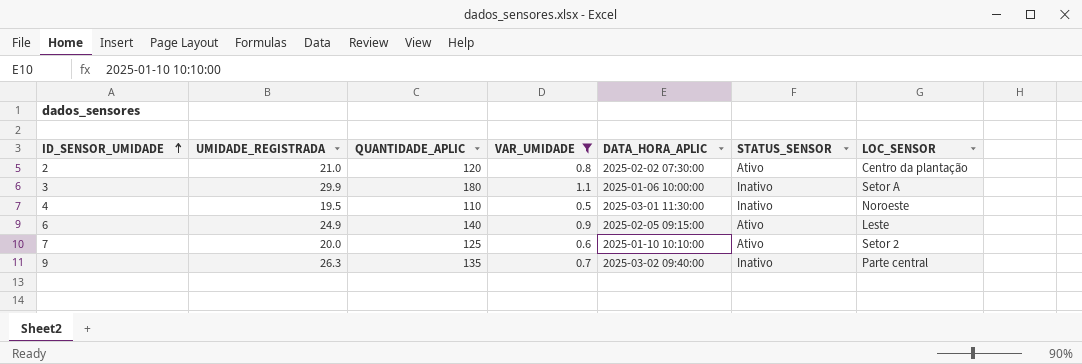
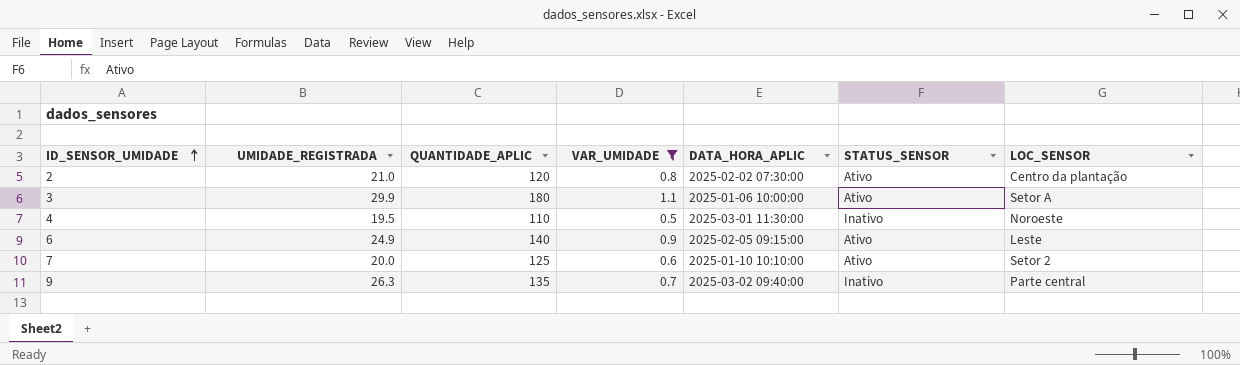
3 | STATUS_SENSOR: Inativo -> Ativo

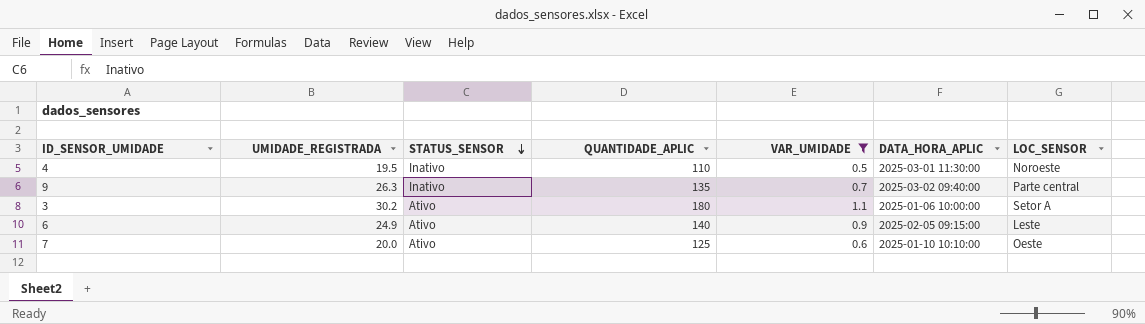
row order: ID_SENSOR_UMIDADE ascending -> STATUS_SENSOR descending
column STATUS_SENSOR | position: 6 -> 3
row 2: 21.0 | 120 | 0.8 | 2025-02-02 07:30:00 | Ativo | Centro da plantação -> none
3 | UMIDADE_REGISTRADA: 29.9 -> 30.2
7 | LOC_SENSOR: Setor 2 -> Oeste

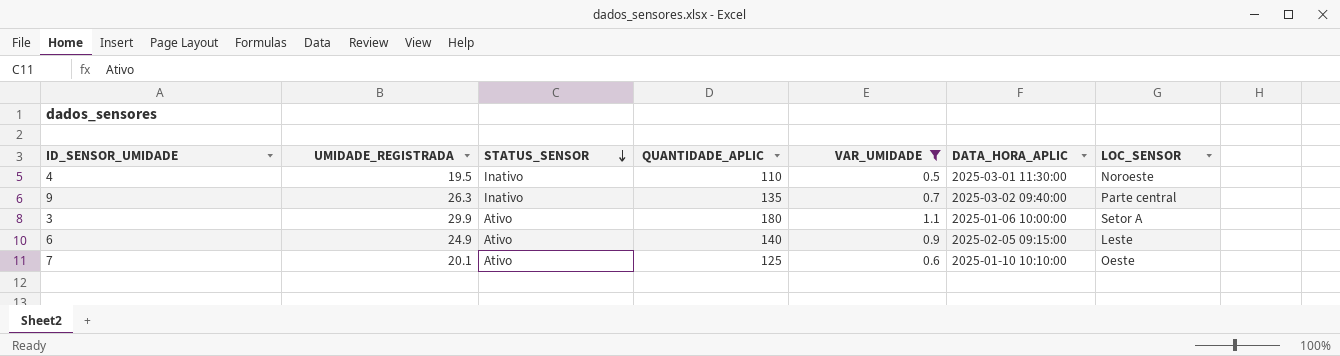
3 | UMIDADE_REGISTRADA: 30.2 -> 29.9
7 | UMIDADE_REGISTRADA: 20.0 -> 20.1

